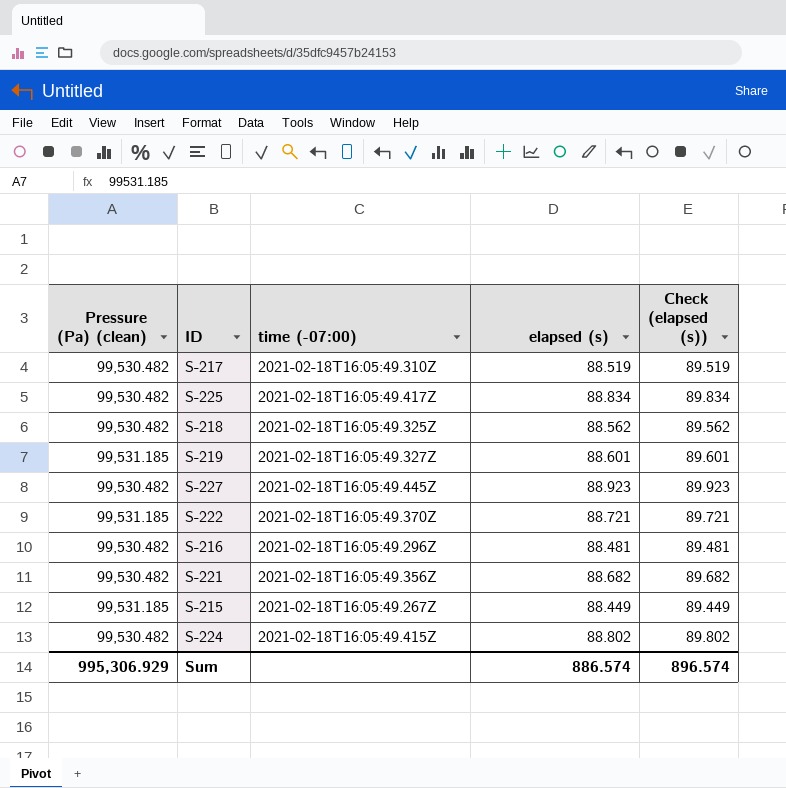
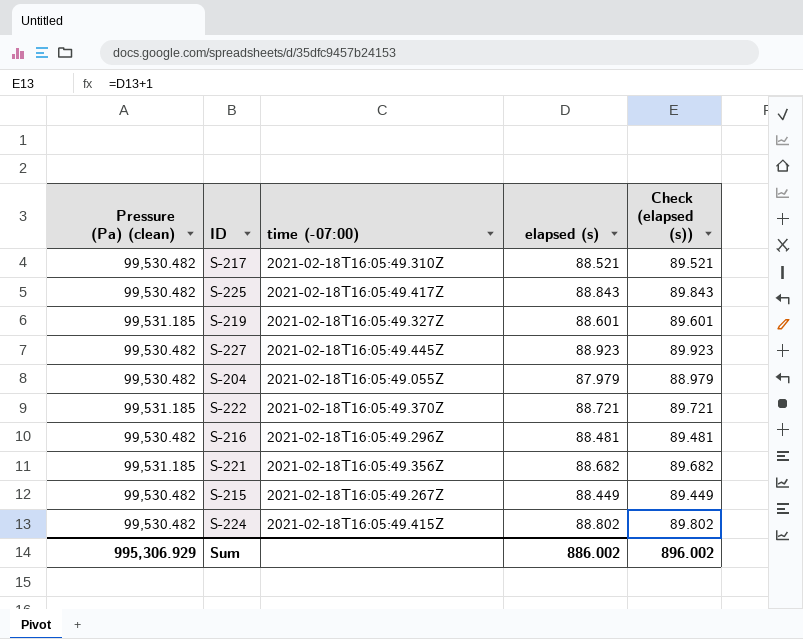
row S-218: 99,530.482 | 2021-02-18T16:05:49.325Z | 88.562 | 89.562 -> none
S-217 | elapsed (s): 88.519 -> 88.521
S-217 | Check (elapsed (s)): 89.519 -> 89.521
S-225 | elapsed (s): 88.834 -> 88.843
S-225 | Check (elapsed (s)): 89.834 -> 89.843
row S-204: none -> 99,530.482 | 2021-02-18T16:05:49.055Z | 87.979 | 88.979
S-221 | Pressure (Pa) (clean): 99,530.482 -> 99,531.185
S-215 | Pressure (Pa) (clean): 99,531.185 -> 99,530.482
Sum | elapsed (s): 886.574 -> 886.002
Sum | Check (elapsed (s)): 896.574 -> 896.002

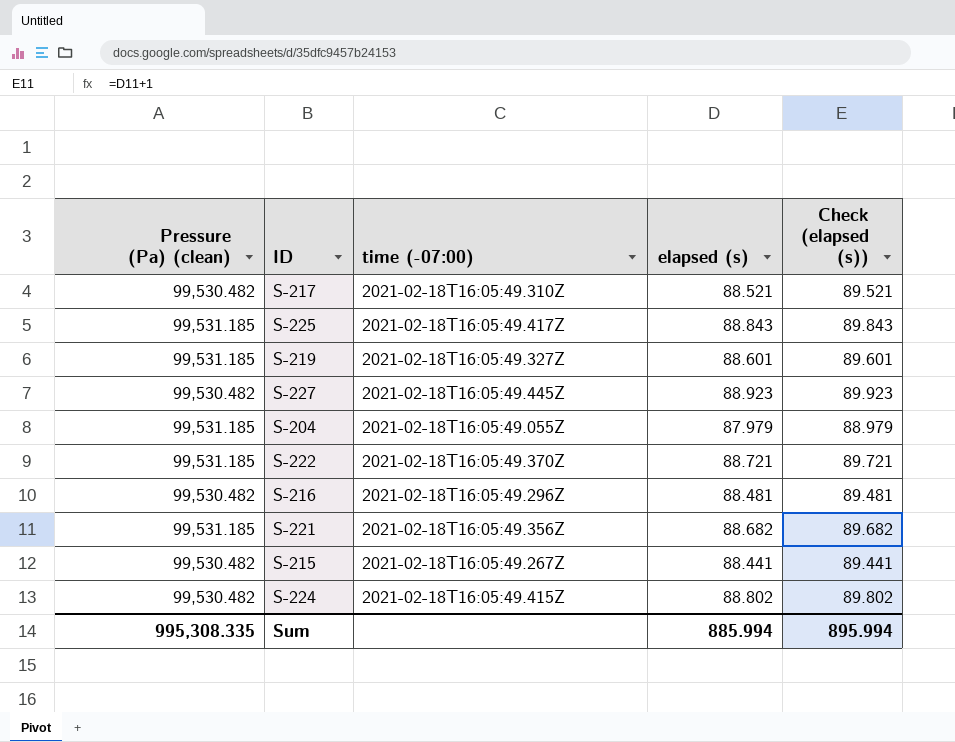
S-225 | Pressure (Pa) (clean): 99,530.482 -> 99,531.185
S-204 | Pressure (Pa) (clean): 99,530.482 -> 99,531.185
S-215 | elapsed (s): 88.449 -> 88.441
S-215 | Check (elapsed (s)): 89.449 -> 89.441
Sum | Pressure (Pa) (clean): 995,306.929 -> 995,308.335
Sum | elapsed (s): 886.002 -> 885.994
Sum | Check (elapsed (s)): 896.002 -> 895.994

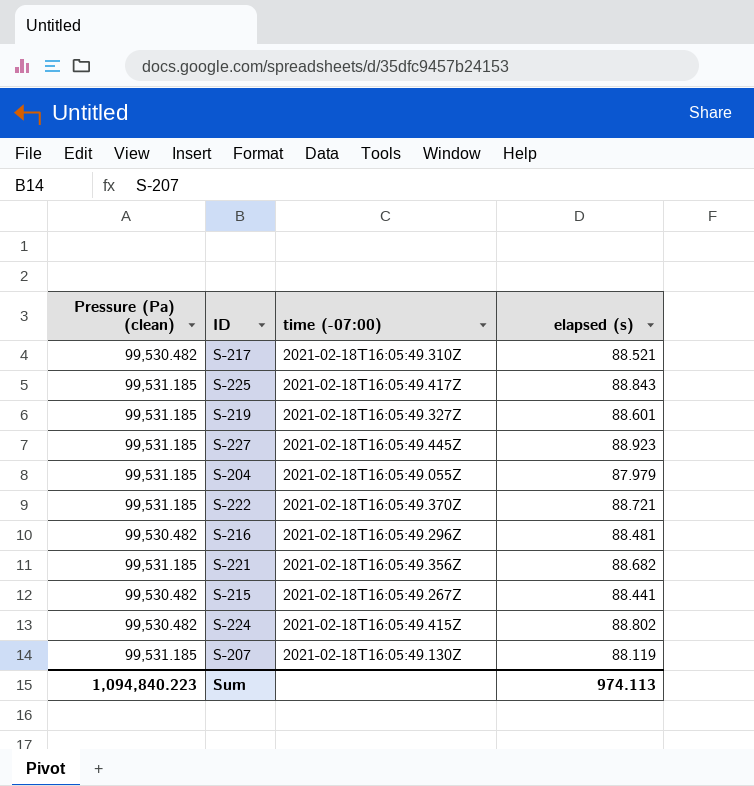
column Check (elapsed (s)) | formula: [elapsed (s)] + 1 -> none
S-227 | Pressure (Pa) (clean): 99,530.482 -> 99,531.185
row S-207: none -> 99,531.185 | 2021-02-18T16:05:49.130Z | 88.119
Sum | Pressure (Pa) (clean): 995,308.335 -> 1,094,840.223
Sum | elapsed (s): 885.994 -> 974.113

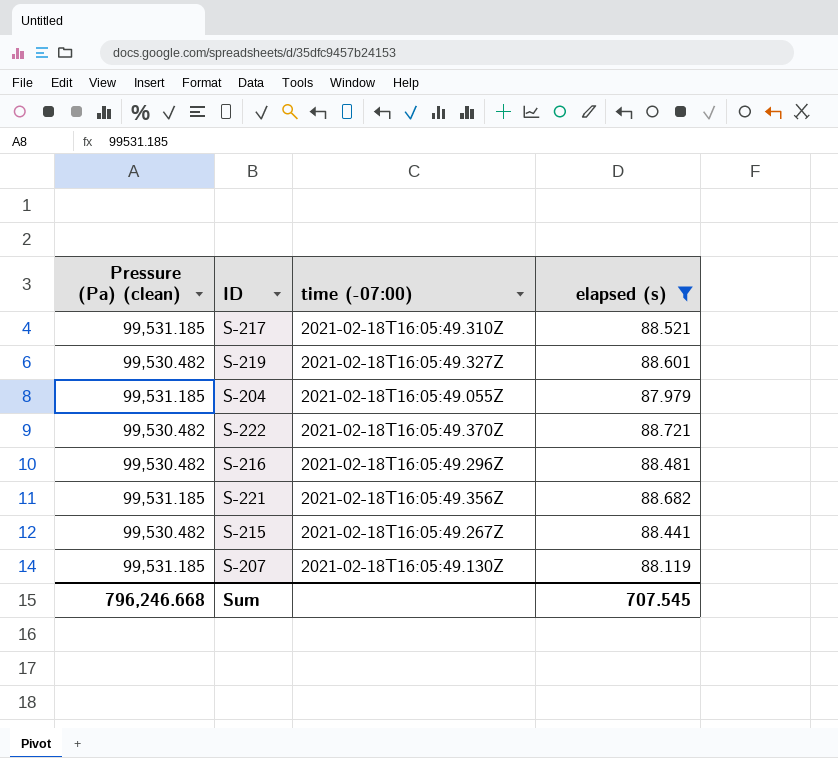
filter: none -> elapsed (s) <= 88.721
S-217 | Pressure (Pa) (clean): 99,530.482 -> 99,531.185
S-219 | Pressure (Pa) (clean): 99,531.185 -> 99,530.482
S-222 | Pressure (Pa) (clean): 99,531.185 -> 99,530.482
Sum | Pressure (Pa) (clean): 1,094,840.223 -> 796,246.668
Sum | elapsed (s): 974.113 -> 707.545

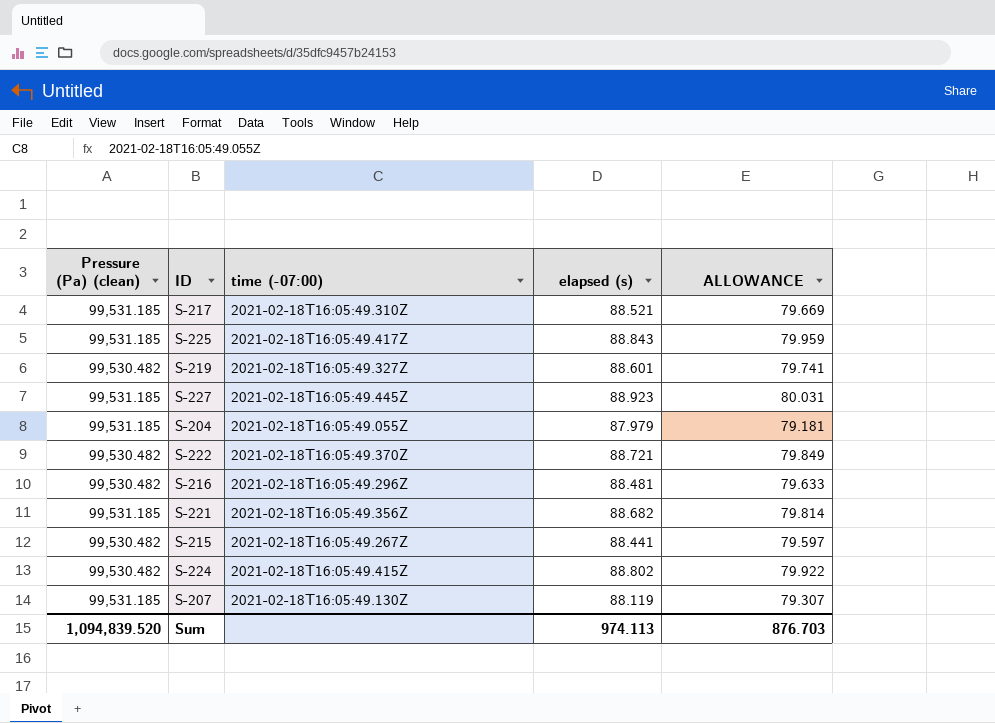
filter: elapsed (s) <= 88.721 -> none
column ALLOWANCE | formula: none -> [elapsed (s)] * 0.9
Sum | Pressure (Pa) (clean): 796,246.668 -> 1,094,839.520
Sum | elapsed (s): 707.545 -> 974.113

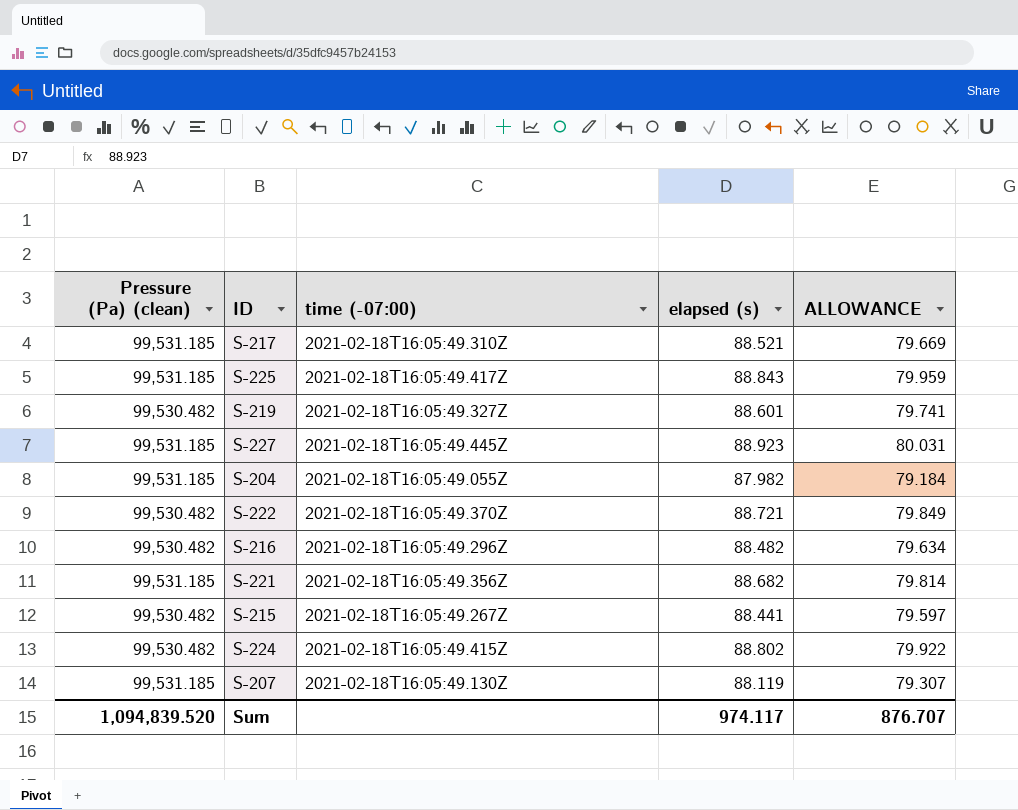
S-204 | elapsed (s): 87.979 -> 87.982
S-204 | ALLOWANCE: 79.181 -> 79.184
S-216 | elapsed (s): 88.481 -> 88.482
S-216 | ALLOWANCE: 79.633 -> 79.634
Sum | elapsed (s): 974.113 -> 974.117
Sum | ALLOWANCE: 876.703 -> 876.707

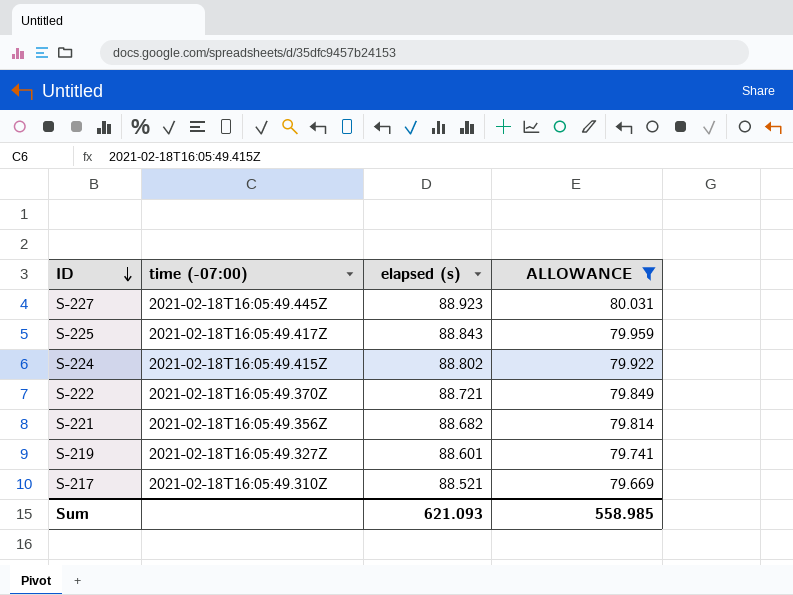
filter: none -> ALLOWANCE >= 79.669
row order: none -> ID descending
column Pressure (Pa) (clean) | position: 1 -> none
Sum | elapsed (s): 974.117 -> 621.093
Sum | ALLOWANCE: 876.707 -> 558.985

